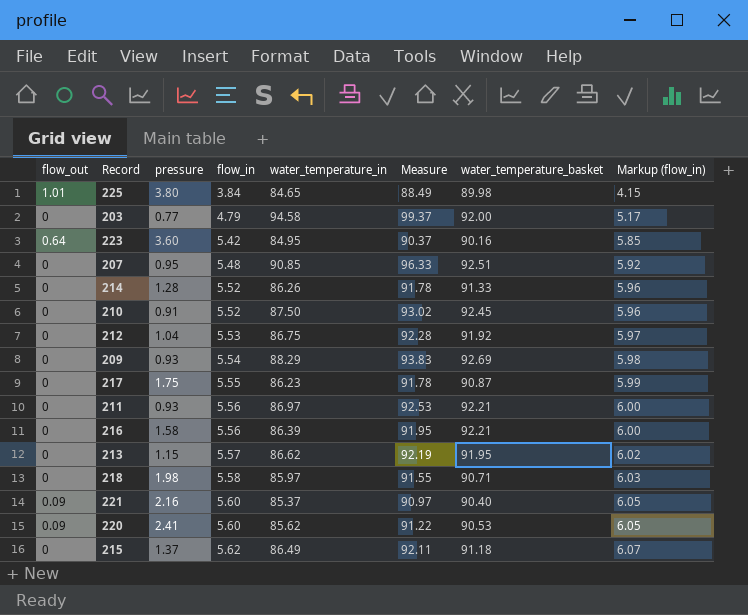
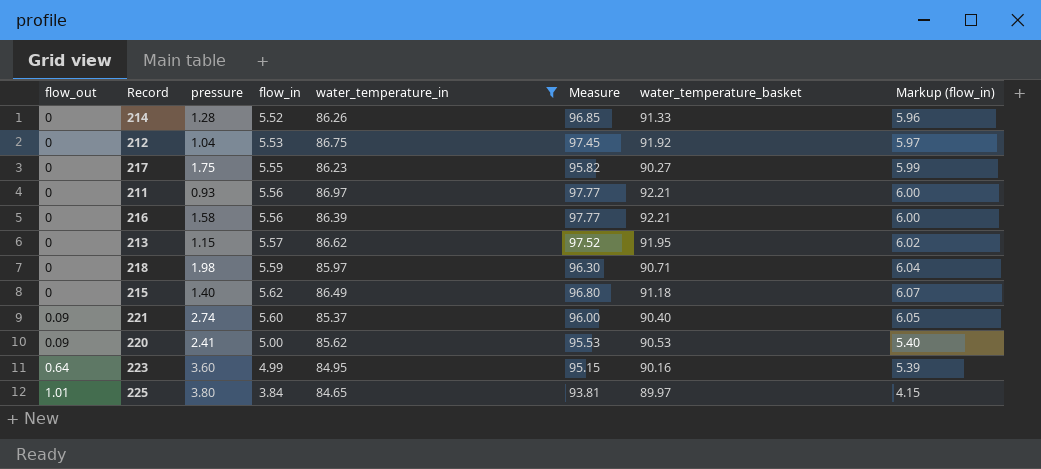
filter: none -> water_temperature_in <= 86.97
row order: flow_in ascending -> flow_out ascending
column Measure | formula: [flow_in] + [water_temperature_in] -> [flow_in] + [water_temperature_basket]
217 | water_temperature_basket: 90.87 -> 90.27
218 | flow_in: 5.58 -> 5.59
218 | Markup (flow_in): 6.03 -> 6.04
215 | pressure: 1.37 -> 1.40
221 | pressure: 2.16 -> 2.74
220 | flow_in: 5.60 -> 5.00
220 | Markup (flow_in): 6.05 -> 5.40
223 | flow_in: 5.42 -> 4.99
223 | Markup (flow_in): 5.85 -> 5.39
225 | water_temperature_basket: 89.98 -> 89.97

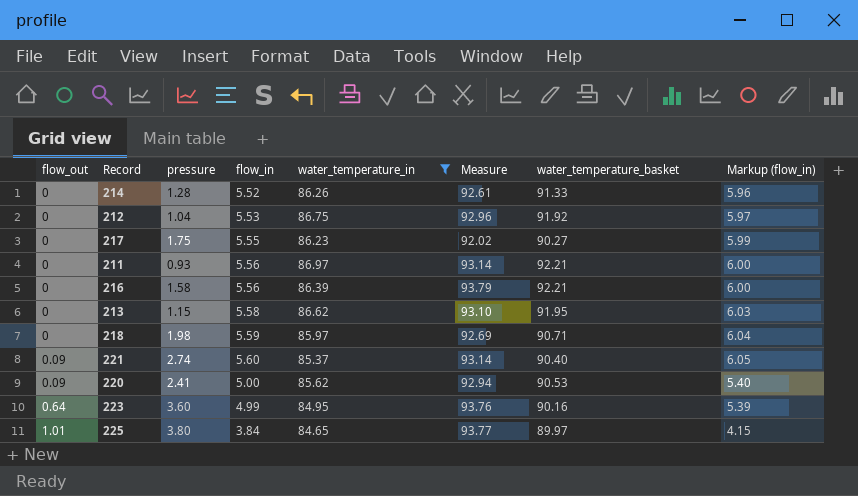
column Measure | formula: [flow_in] + [water_temperature_basket] -> [pressure] + [water_temperature_basket]
row 215: 0 | 1.40 | 5.62 | 86.49 | 96.80 | 91.18 | 6.07 -> none
213 | flow_in: 5.57 -> 5.58
213 | Markup (flow_in): 6.02 -> 6.03

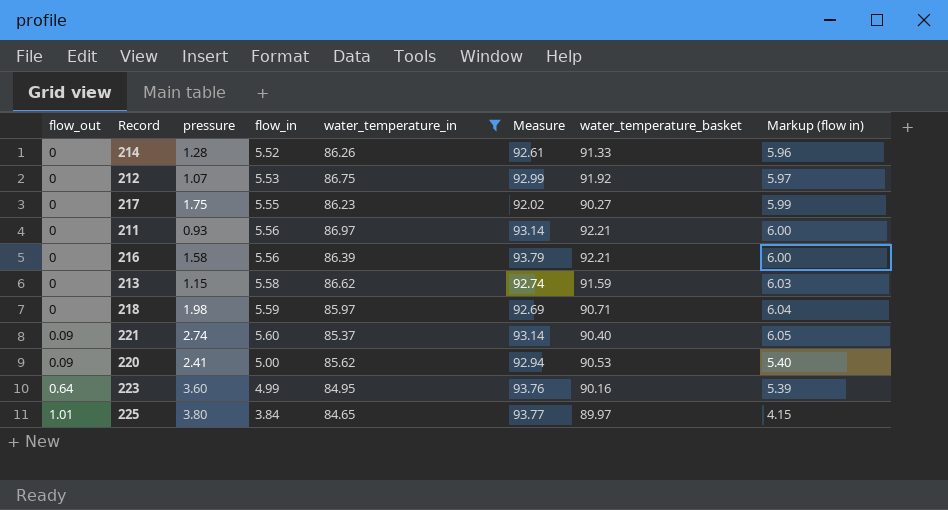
column name: Markup (flow_in) -> Markup (flow in)
212 | pressure: 1.04 -> 1.07
212 | Measure: 92.96 -> 92.99
213 | Measure: 93.10 -> 92.74
213 | water_temperature_basket: 91.95 -> 91.59

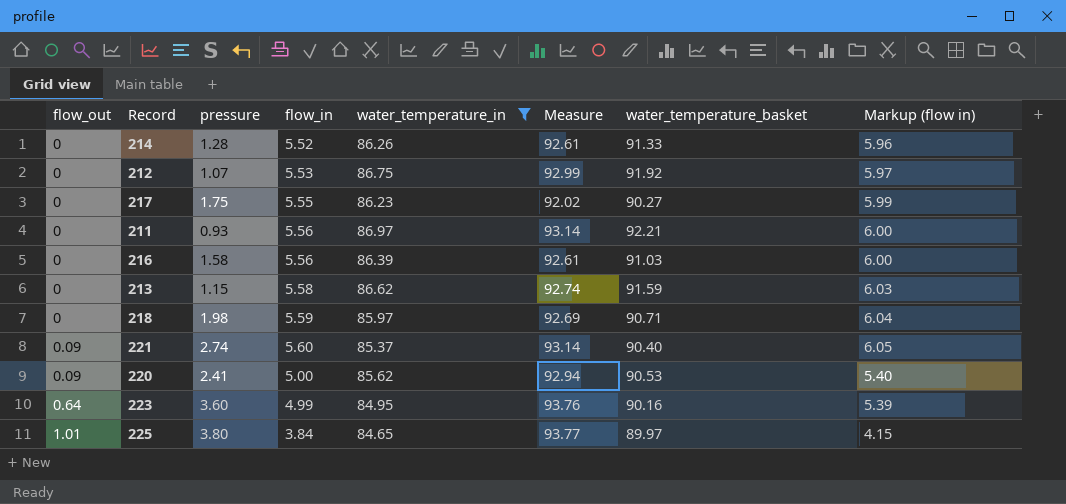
216 | Measure: 93.79 -> 92.61
216 | water_temperature_basket: 92.21 -> 91.03

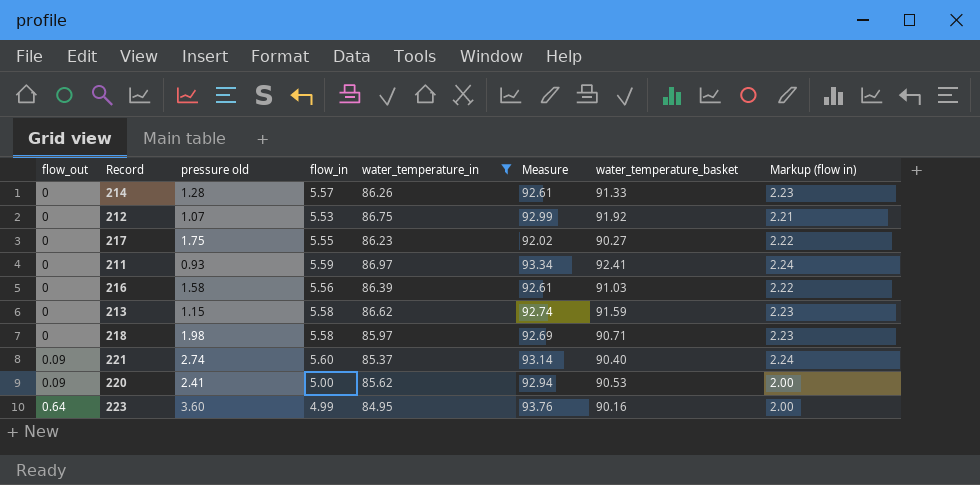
column name: pressure -> pressure old
column Markup (flow in) | formula: [flow_in] * 1.08 -> [flow_in] * 0.4
row 225: 1.01 | 3.80 | 3.84 | 84.65 | 93.77 | 89.97 | 4.15 -> none
214 | flow_in: 5.52 -> 5.57
211 | flow_in: 5.56 -> 5.59
211 | Measure: 93.14 -> 93.34
211 | water_temperature_basket: 92.21 -> 92.41
218 | flow_in: 5.59 -> 5.58

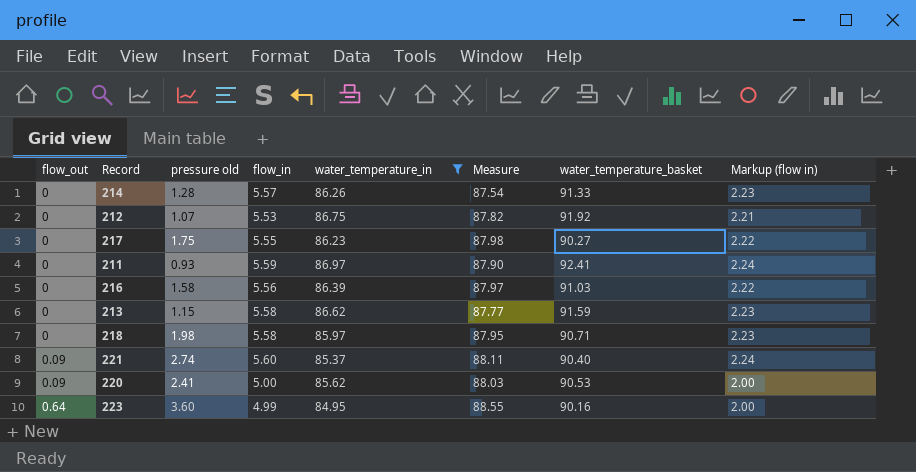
column Measure | formula: [pressure old] + [water_temperature_basket] -> [pressure old] + [water_temperature_in]

